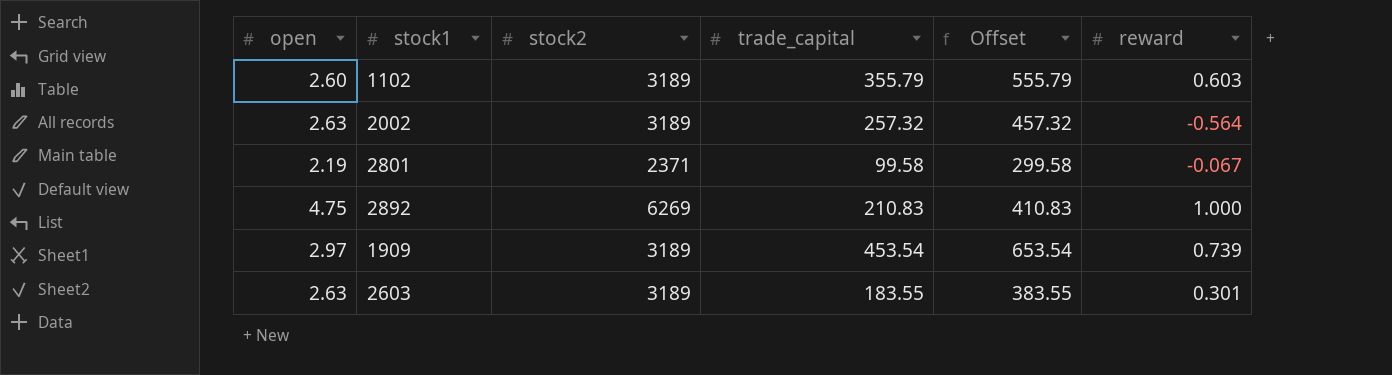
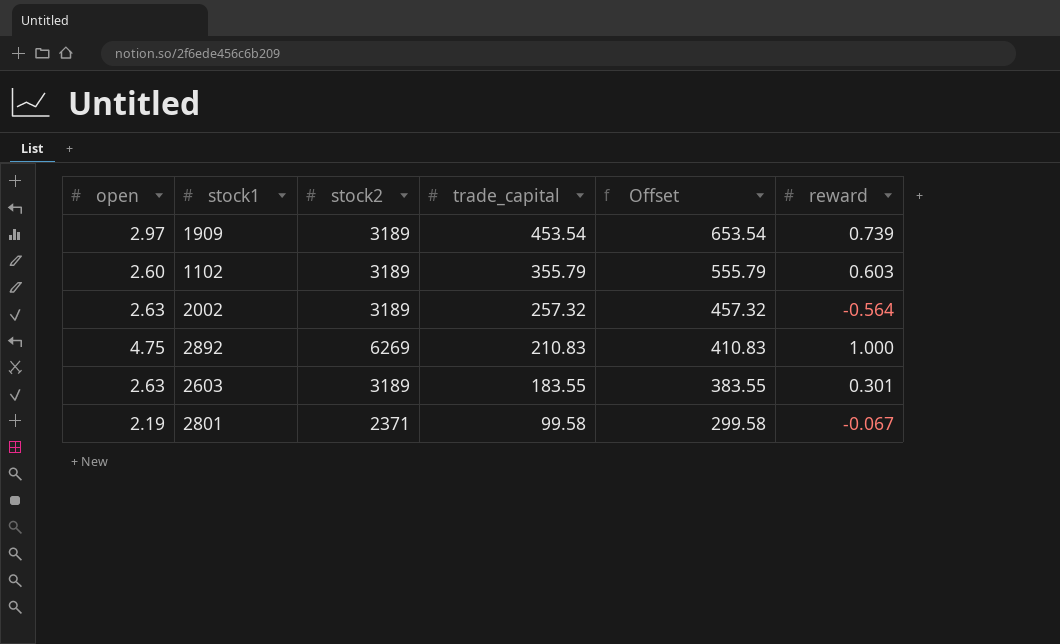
row order: none -> trade_capital descending

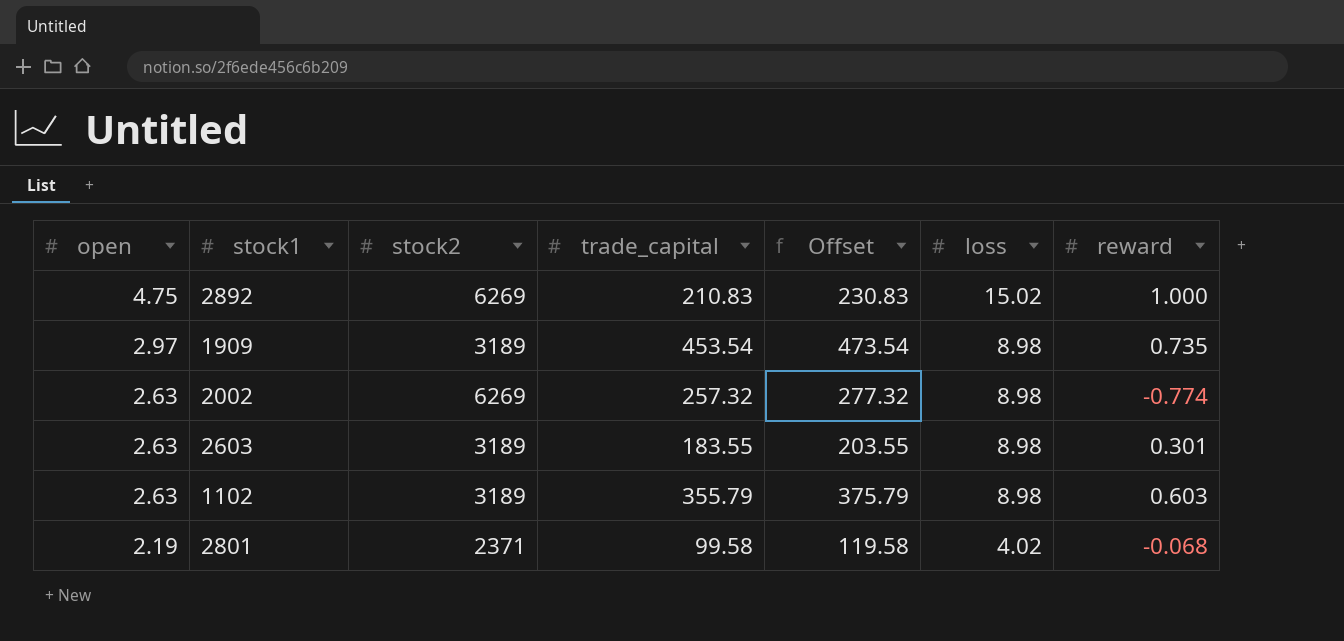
row order: trade_capital descending -> open descending
column Offset | formula: [trade_capital] + 200 -> [trade_capital] + 20
column loss | position: none -> 6
1909 | reward: 0.739 -> 0.735
2002 | stock2: 3189 -> 6269
2002 | reward: -0.564 -> -0.774
1102 | open: 2.60 -> 2.63
2801 | reward: -0.067 -> -0.068

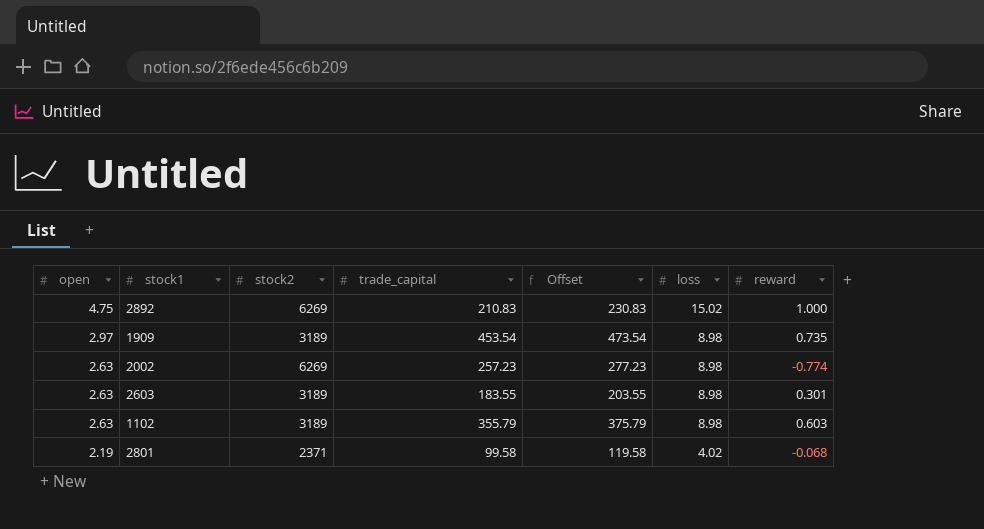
2002 | trade_capital: 257.32 -> 257.23
2002 | Offset: 277.32 -> 277.23

